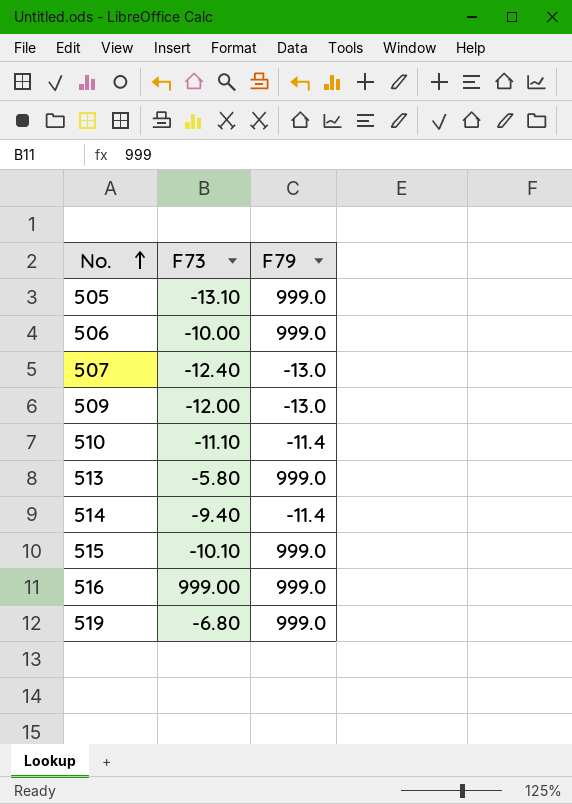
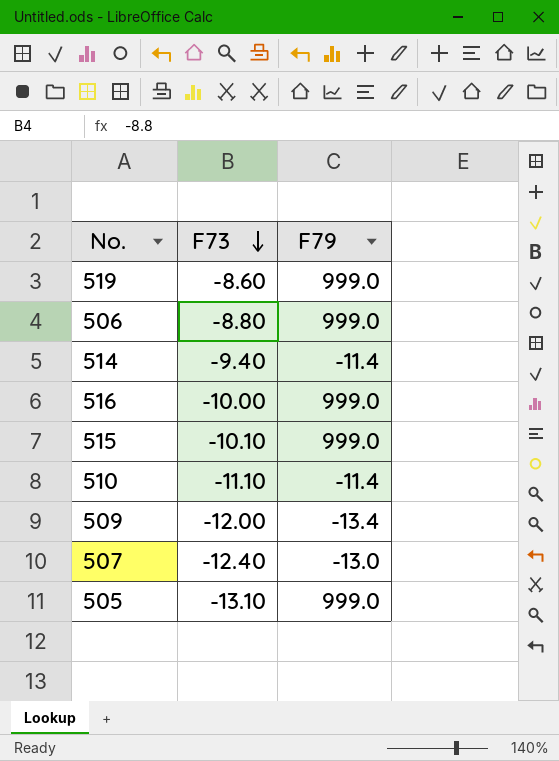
row order: No. ascending -> F73 descending
row 513: -5.80 | 999.0 -> none
519 | F73: -6.80 -> -8.60
506 | F73: -10.00 -> -8.80
516 | F73: 999.00 -> -10.00
509 | F79: -13.0 -> -13.4

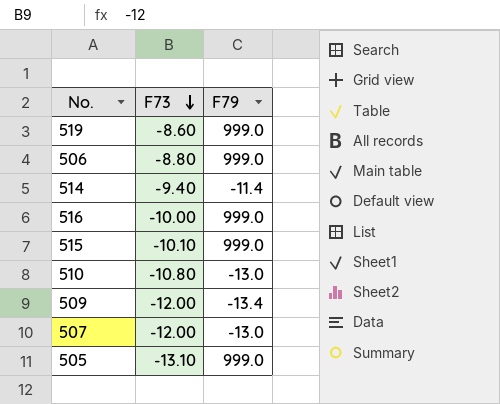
510 | F73: -11.10 -> -10.80
510 | F79: -11.4 -> -13.0
507 | F73: -12.40 -> -12.00

